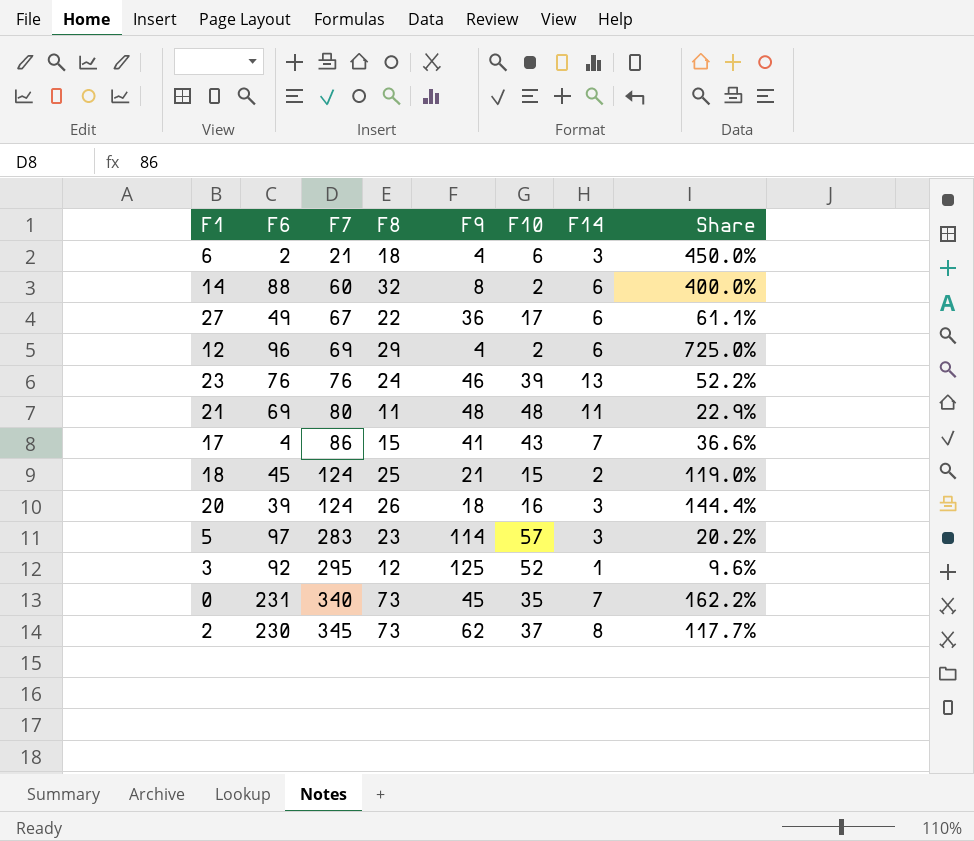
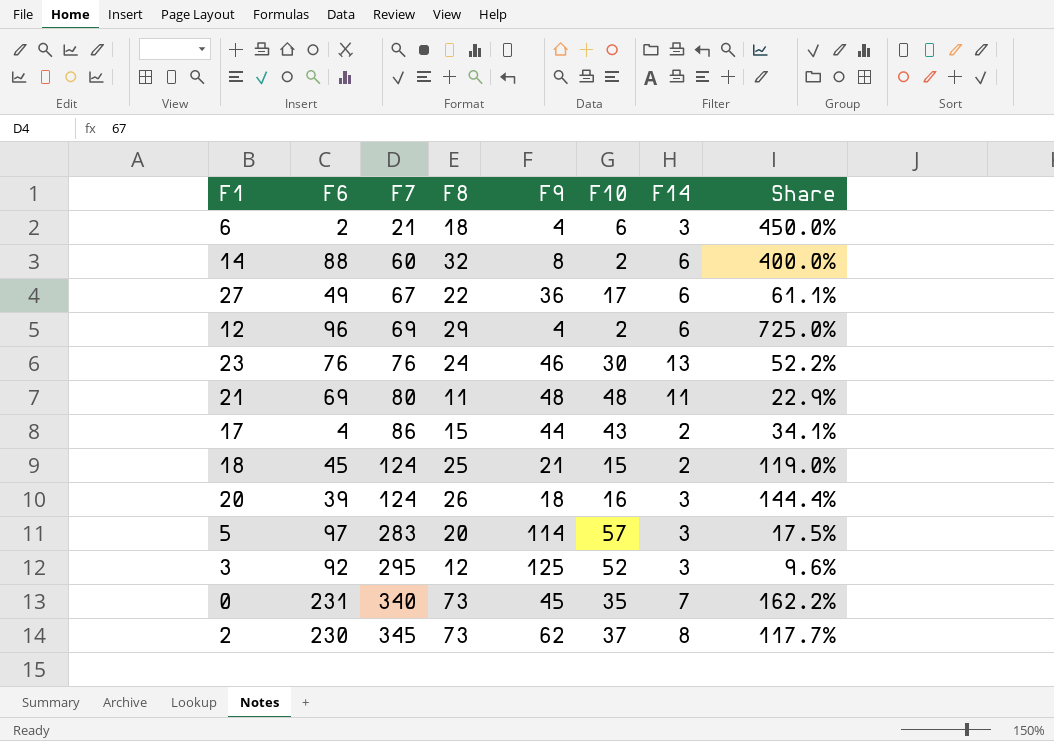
23 | F10: 39 -> 30
17 | F9: 41 -> 44
17 | F14: 7 -> 2
17 | Share: 36.6% -> 34.1%
5 | F8: 23 -> 20
5 | Share: 20.2% -> 17.5%
3 | F14: 1 -> 3

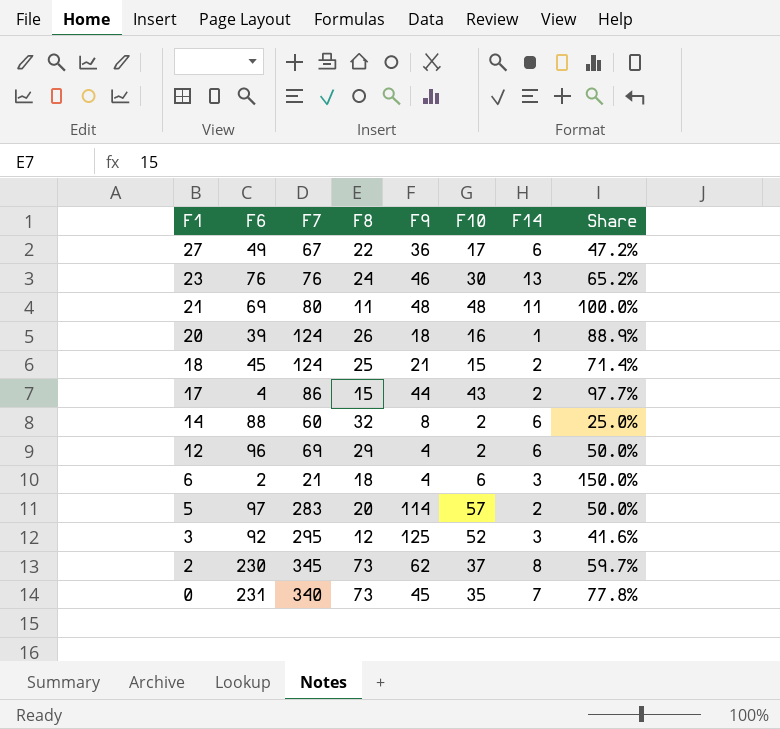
row order: F7 ascending -> F1 descending
column Share | formula: [F8] / [F9] -> [F10] / [F9]
20 | F14: 3 -> 1
5 | F14: 3 -> 2

